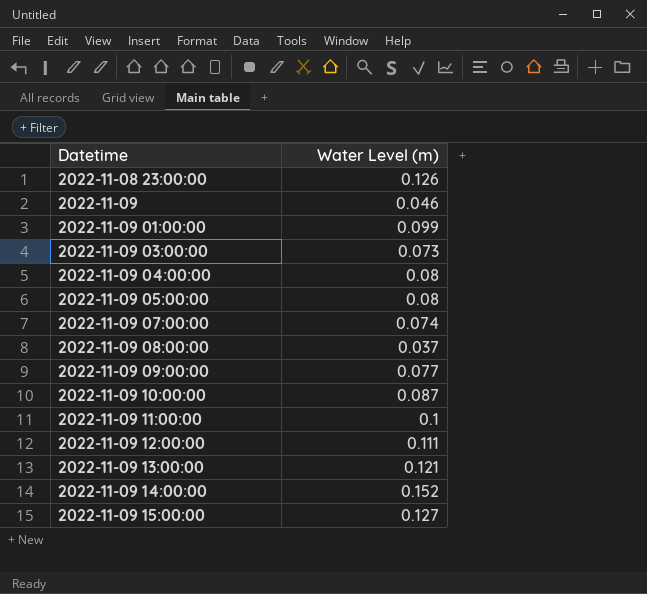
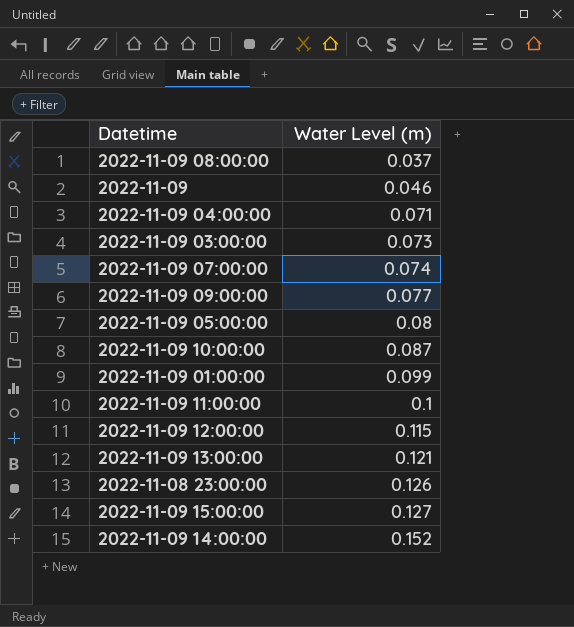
row order: Datetime ascending -> Water Level (m) ascending
2022-11-09 04:00:00 | Water Level (m): 0.08 -> 0.071
2022-11-09 12:00:00 | Water Level (m): 0.111 -> 0.115

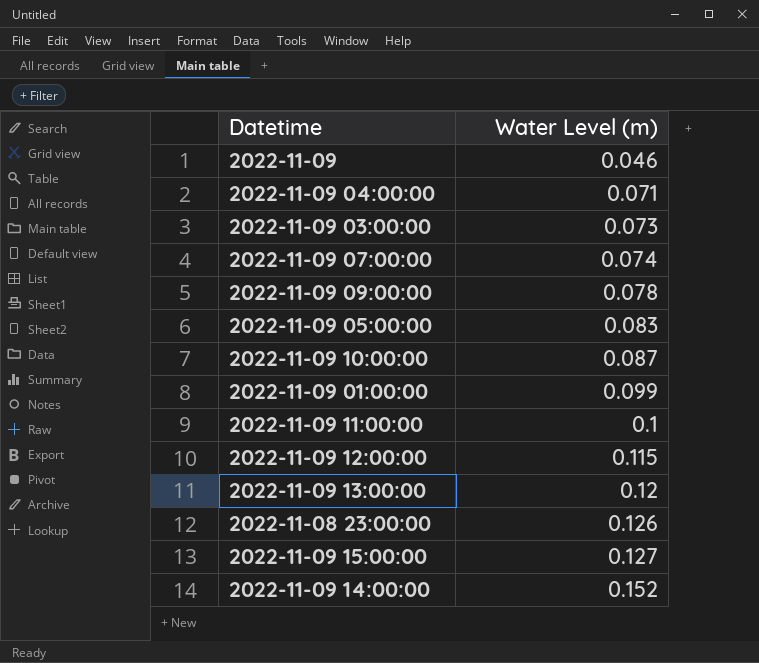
row 2022-11-09 08:00:00: 0.037 -> none
2022-11-09 09:00:00 | Water Level (m): 0.077 -> 0.078
2022-11-09 05:00:00 | Water Level (m): 0.08 -> 0.083
2022-11-09 13:00:00 | Water Level (m): 0.121 -> 0.12

